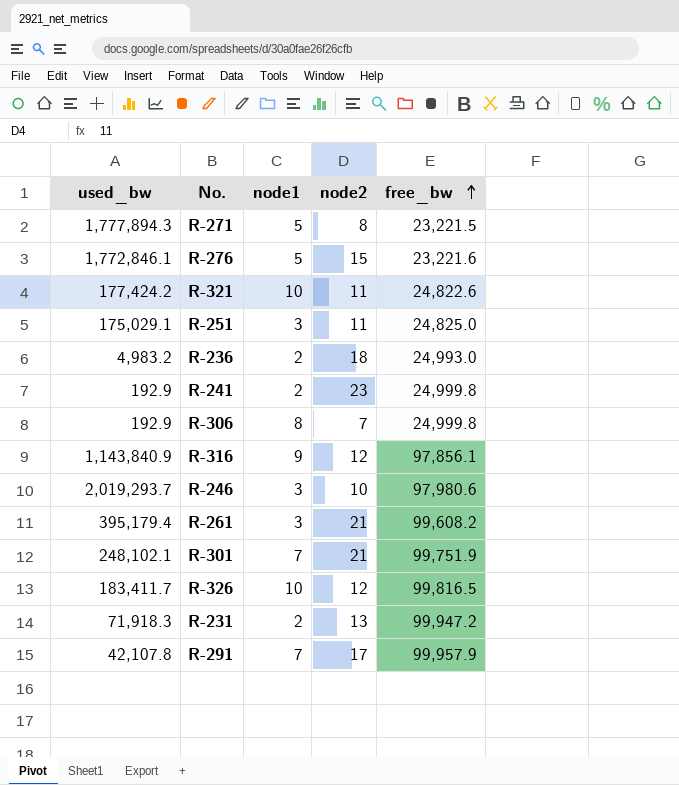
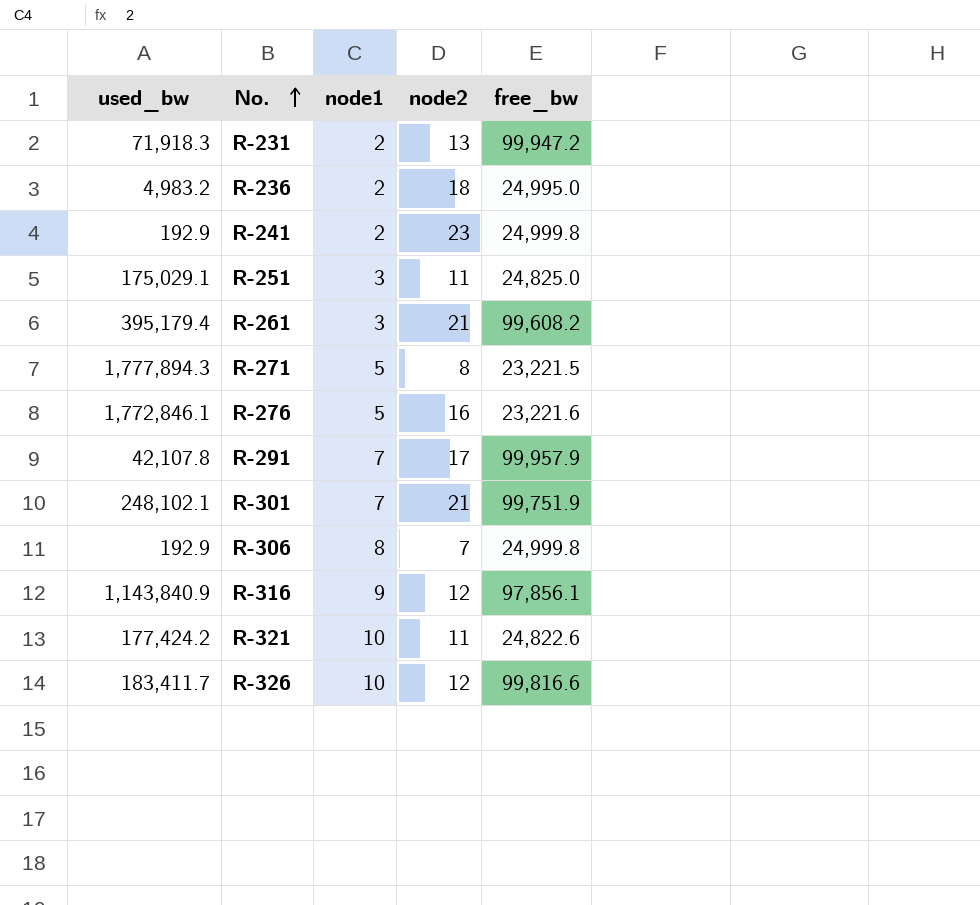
row order: free_bw ascending -> No. ascending
row R-246: 2,019,293.7 | 3 | 10 | 97,980.6 -> none
R-236 | free_bw: 24,993.0 -> 24,995.0
R-276 | node2: 15 -> 16
R-326 | free_bw: 99,816.5 -> 99,816.6

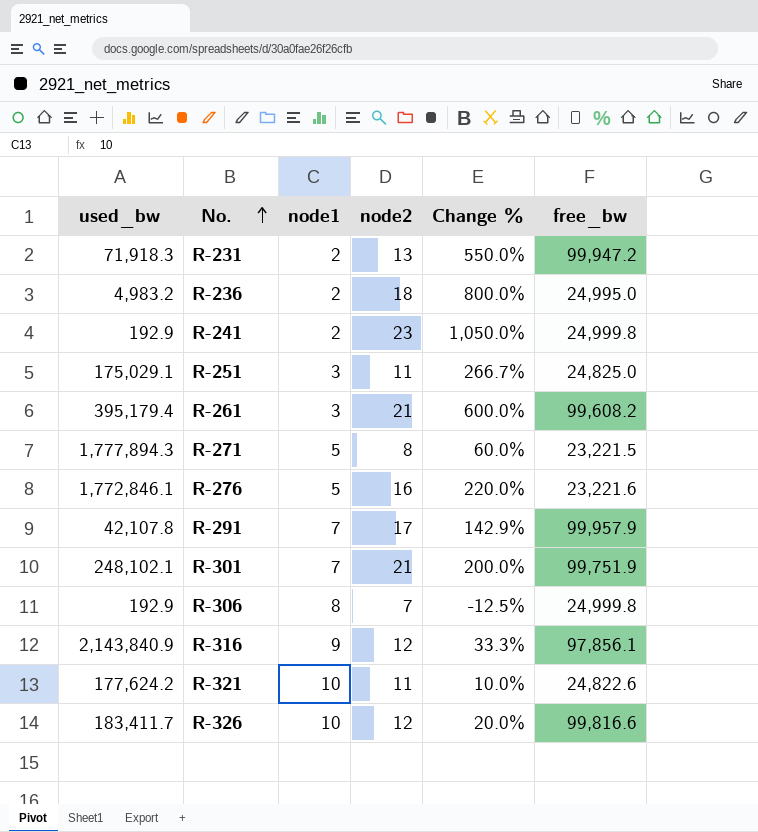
column Change % | formula: none -> ([node2] - [node1]) / [node1]
R-316 | used_bw: 1,143,840.9 -> 2,143,840.9
R-321 | used_bw: 177,424.2 -> 177,624.2

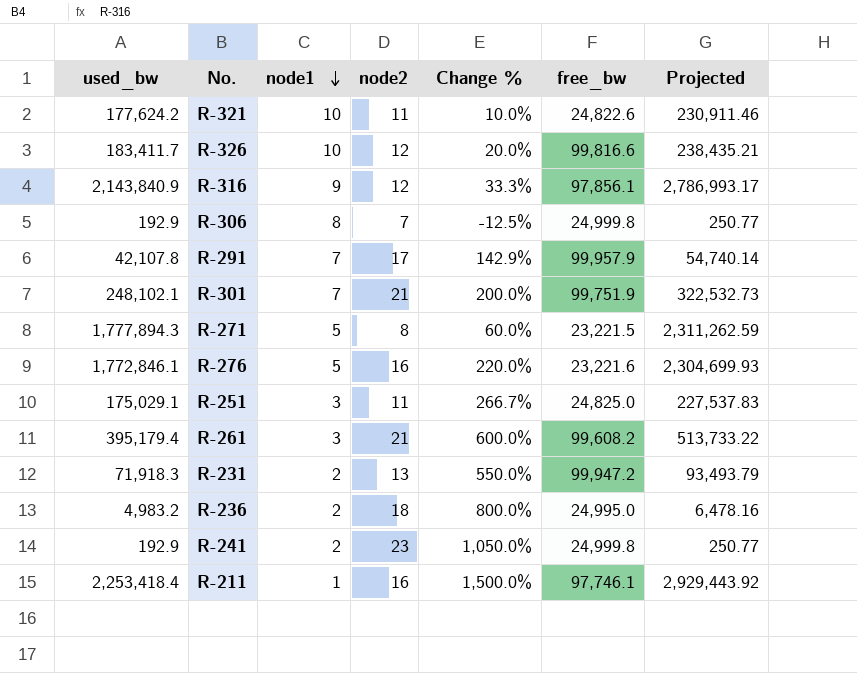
row order: No. ascending -> node1 descending
column Projected | formula: none -> [used_bw] * 1.3
row R-211: none -> 2,253,418.4 | 1 | 16 | 1,500.0% | 97,746.1 | 2,929,443.92

